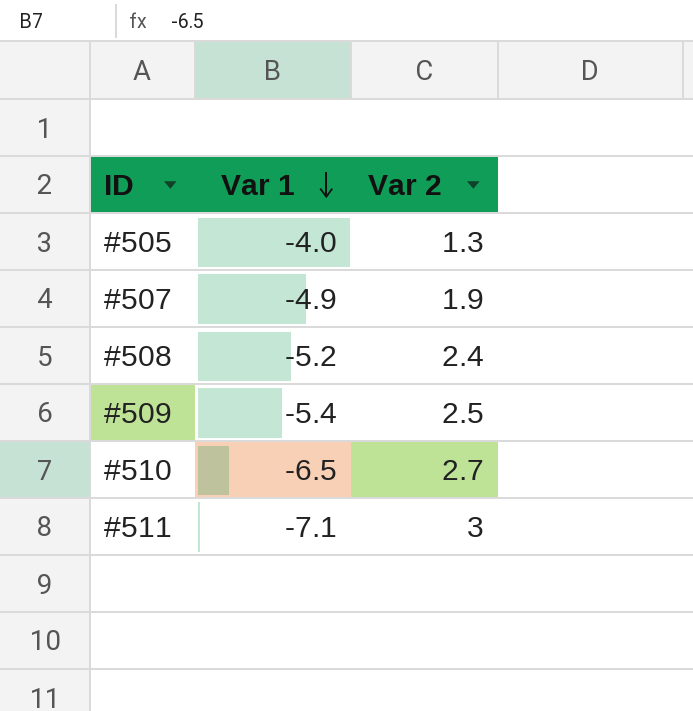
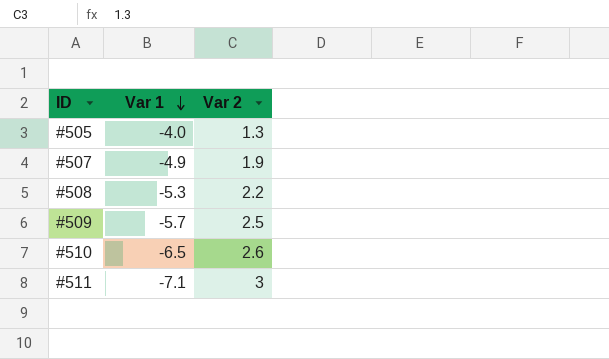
#508 | Var 1: -5.2 -> -5.3
#508 | Var 2: 2.4 -> 2.2
#509 | Var 1: -5.4 -> -5.7
#510 | Var 2: 2.7 -> 2.6

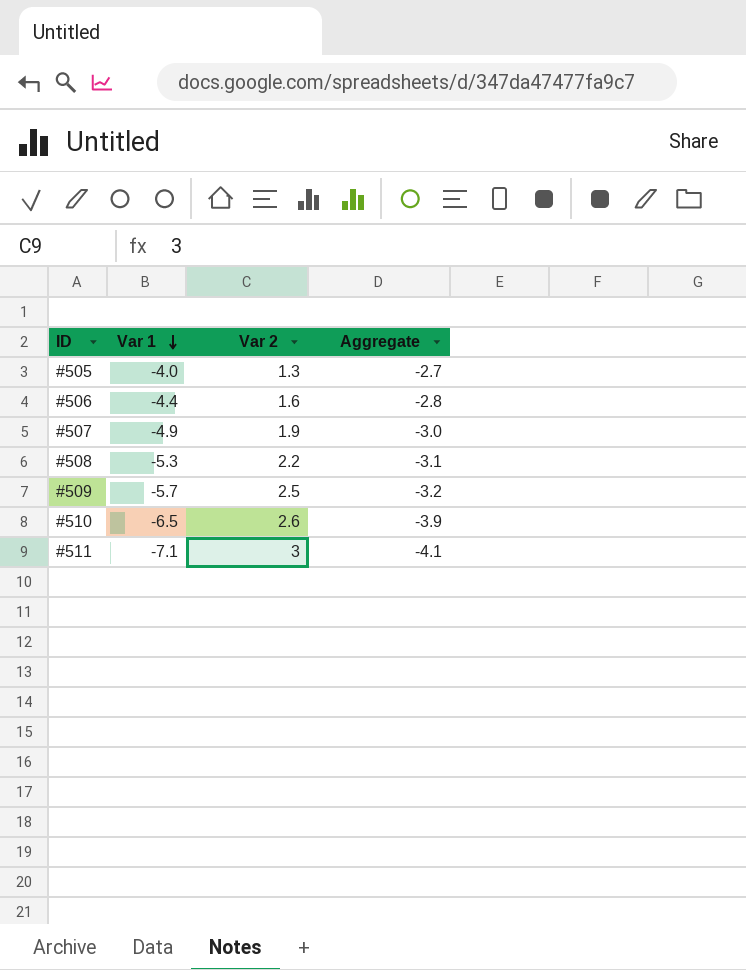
column Aggregate | formula: none -> [Var 1] + [Var 2]
row #506: none -> -4.4 | 1.6 | -2.8

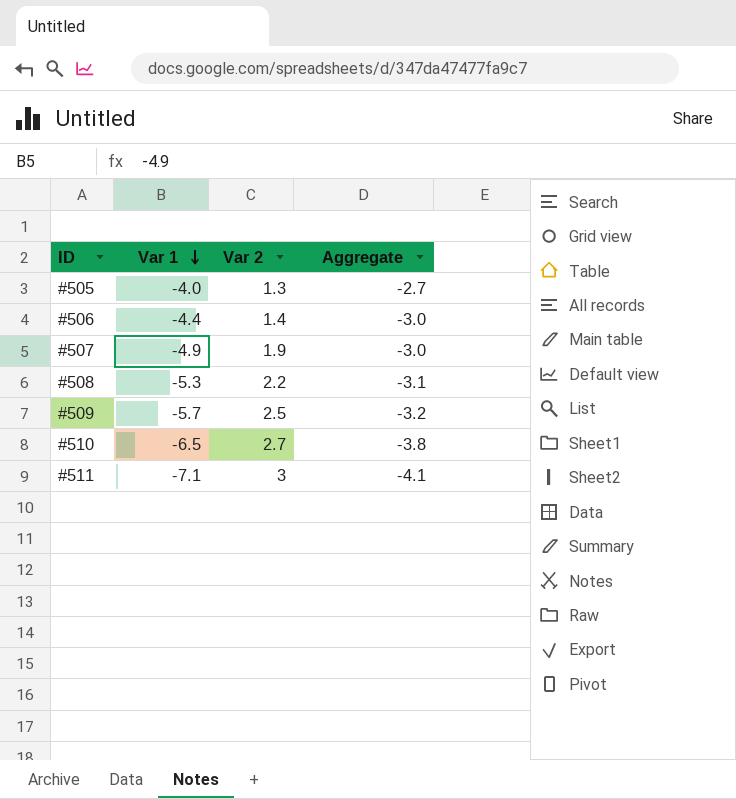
#506 | Var 2: 1.6 -> 1.4
#506 | Aggregate: -2.8 -> -3.0
#510 | Var 2: 2.6 -> 2.7
#510 | Aggregate: -3.9 -> -3.8

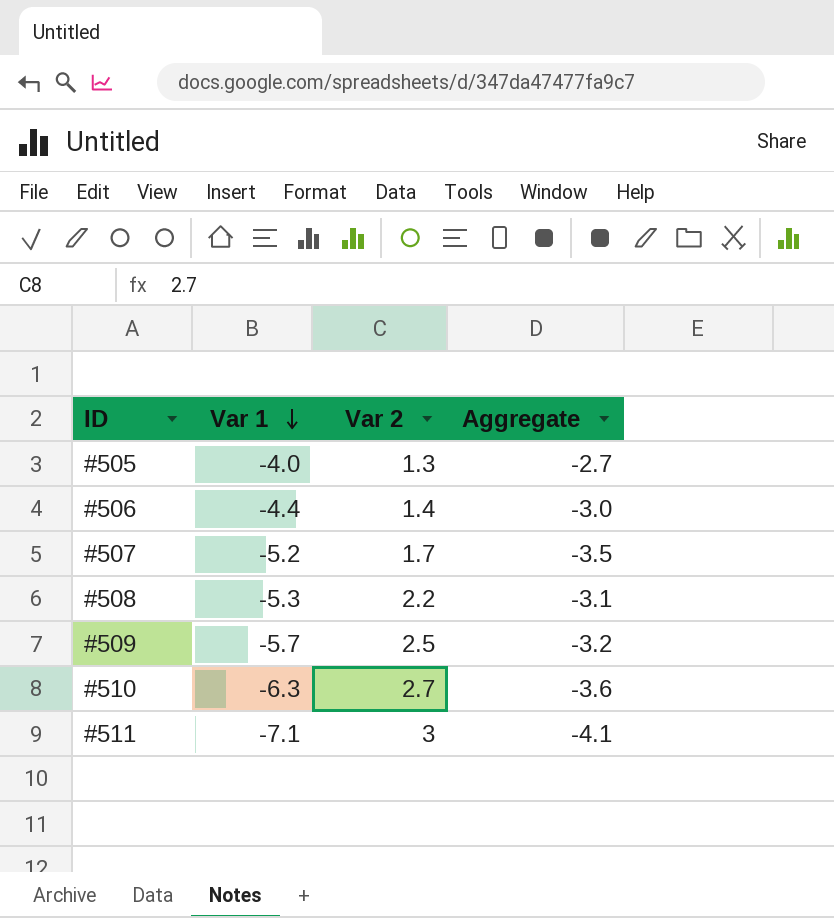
#507 | Var 1: -4.9 -> -5.2
#507 | Var 2: 1.9 -> 1.7
#507 | Aggregate: -3.0 -> -3.5
#510 | Var 1: -6.5 -> -6.3
#510 | Aggregate: -3.8 -> -3.6

